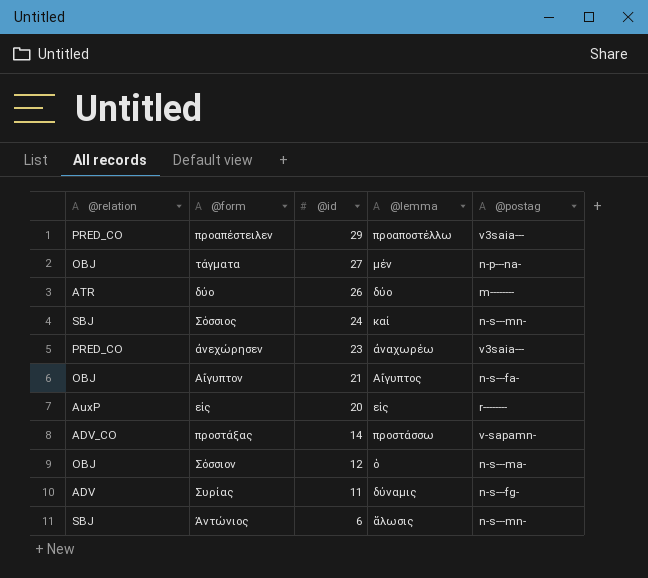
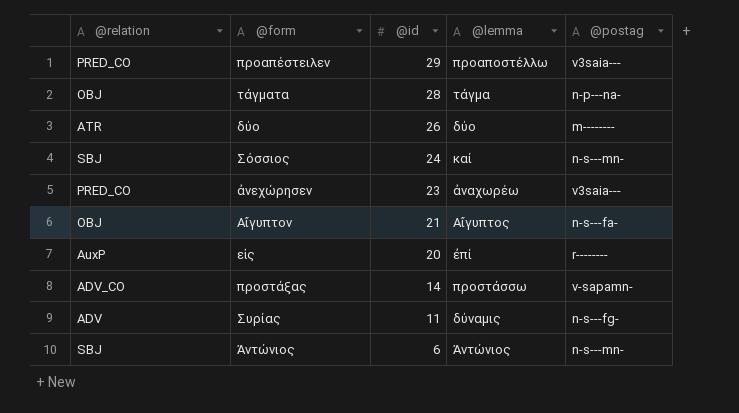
row Σόσσιον: OBJ | 12 | ὁ | n-s---ma- -> none
τάγματα | @id: 27 -> 28
τάγματα | @lemma: μέν -> τάγμα
εἰς | @lemma: εἰς -> ἐπί
Ἀντώνιος | @lemma: ἅλωσις -> Ἀντώνιος

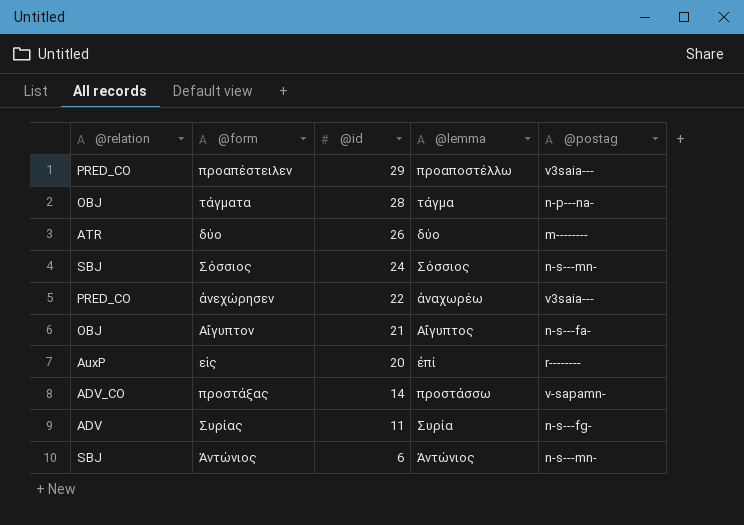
Σόσσιος | @lemma: καί -> Σόσσιος
ἀνεχώρησεν | @id: 23 -> 22
Συρίας | @lemma: δύναμις -> Συρία

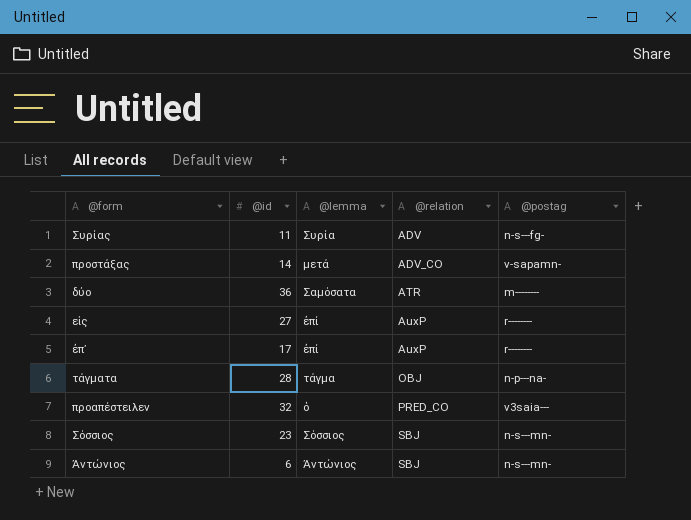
row order: @id descending -> @relation ascending
column @relation | position: 1 -> 4
row ἀνεχώρησεν: PRED_CO | 22 | ἀναχωρέω | v3saia--- -> none
row Αἴγυπτον: OBJ | 21 | Αἴγυπτος | n-s---fa- -> none
προστάξας | @lemma: προστάσσω -> μετά
δύο | @id: 26 -> 36
δύο | @lemma: δύο -> Σαμόσατα
εἰς | @id: 20 -> 27
row ἐπ᾽: none -> 17 | ἐπί | AuxP | r--------
προαπέστειλεν | @id: 29 -> 32
προαπέστειλεν | @lemma: προαποστέλλω -> ὁ
Σόσσιος | @id: 24 -> 23

